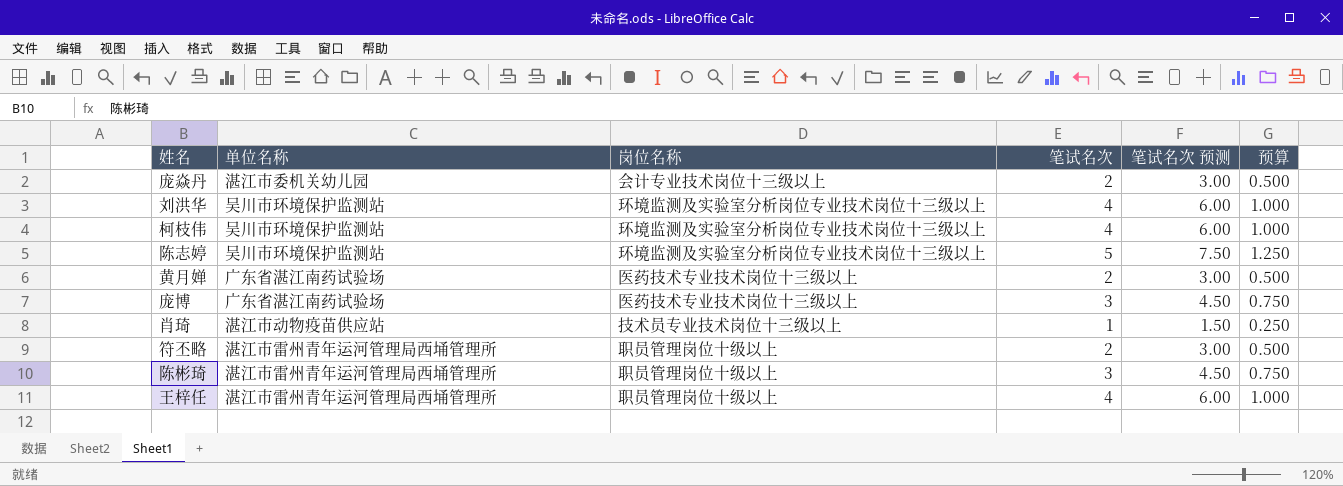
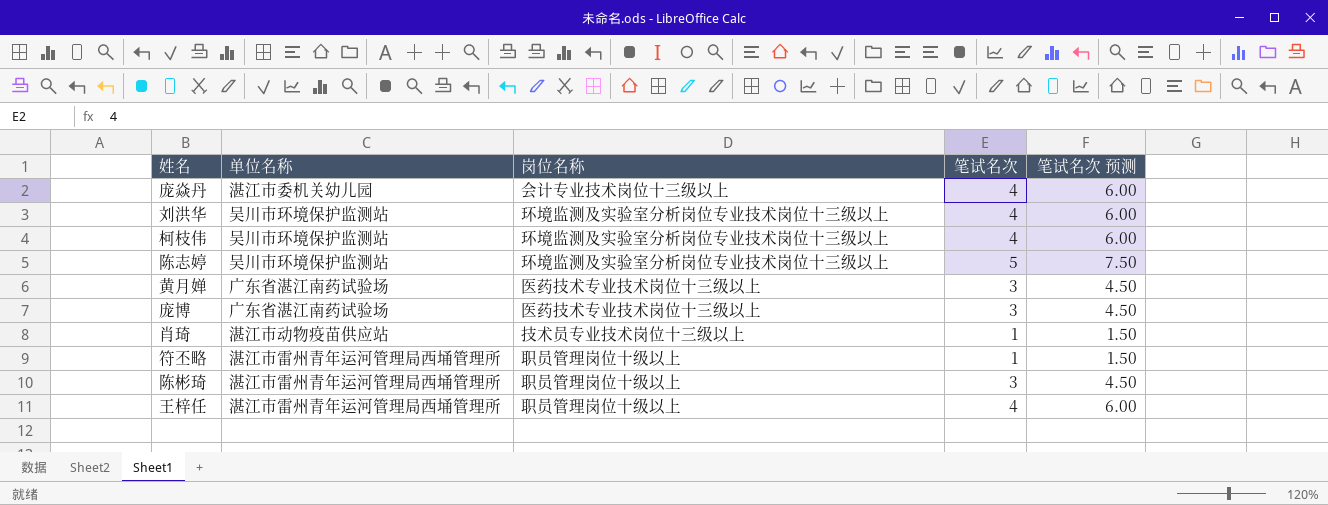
column 预算 | formula: [笔试名次] * 0.25 -> none
庞焱丹 | 笔试名次: 2 -> 4
庞焱丹 | 笔试名次 预测: 3.00 -> 6.00
黄月婵 | 笔试名次: 2 -> 3
黄月婵 | 笔试名次 预测: 3.00 -> 4.50
符丕略 | 笔试名次: 2 -> 1
符丕略 | 笔试名次 预测: 3.00 -> 1.50

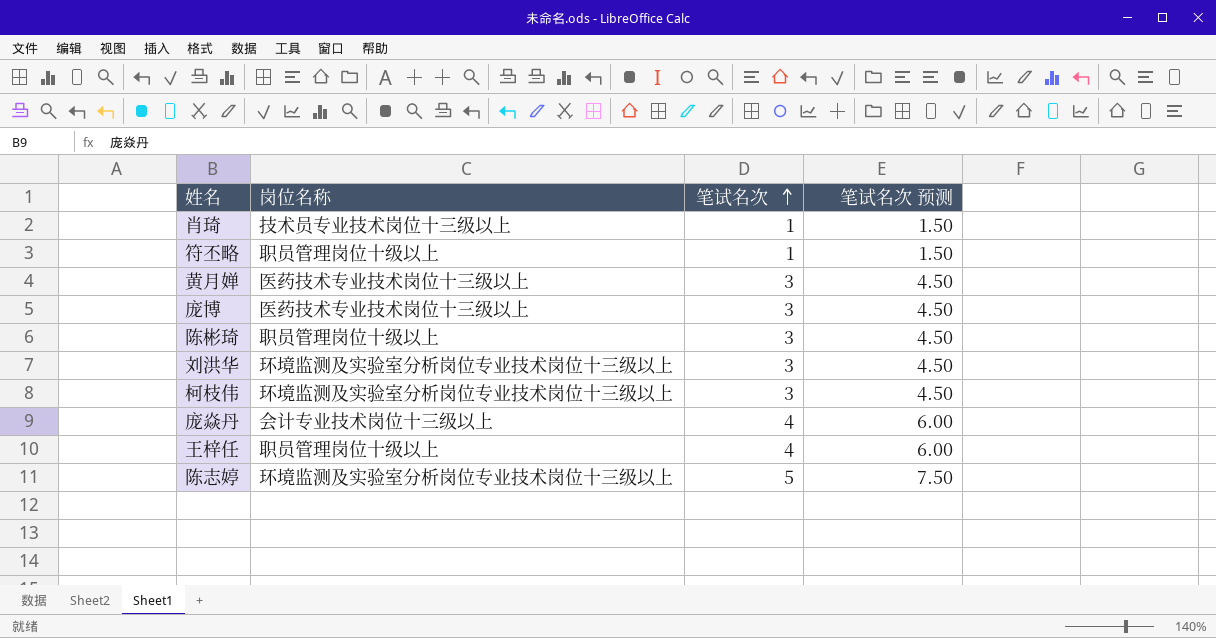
row order: none -> 笔试名次 ascending
column 单位名称 | position: 2 -> none
刘洪华 | 笔试名次: 4 -> 3
刘洪华 | 笔试名次 预测: 6.00 -> 4.50
柯枝伟 | 笔试名次: 4 -> 3
柯枝伟 | 笔试名次 预测: 6.00 -> 4.50

